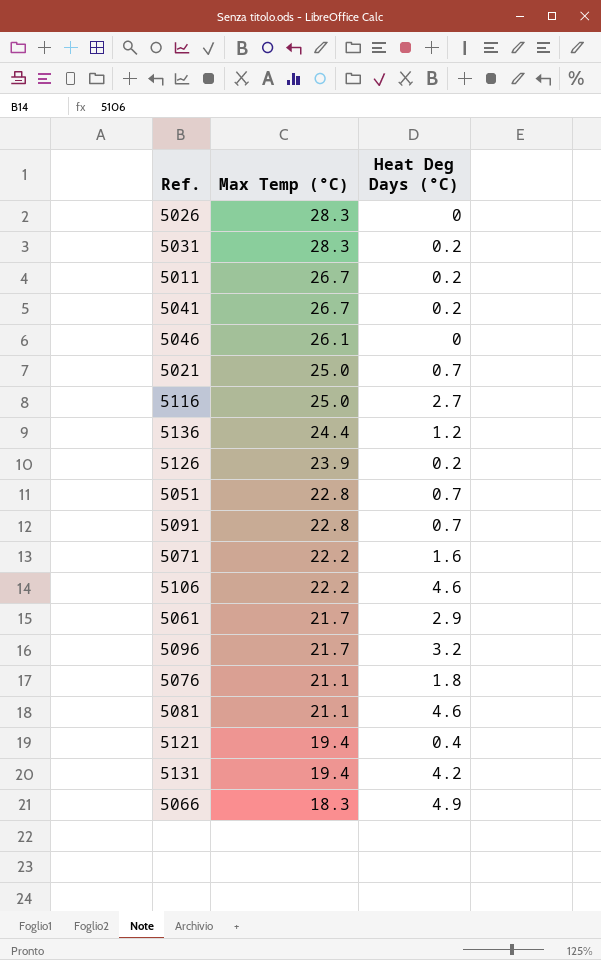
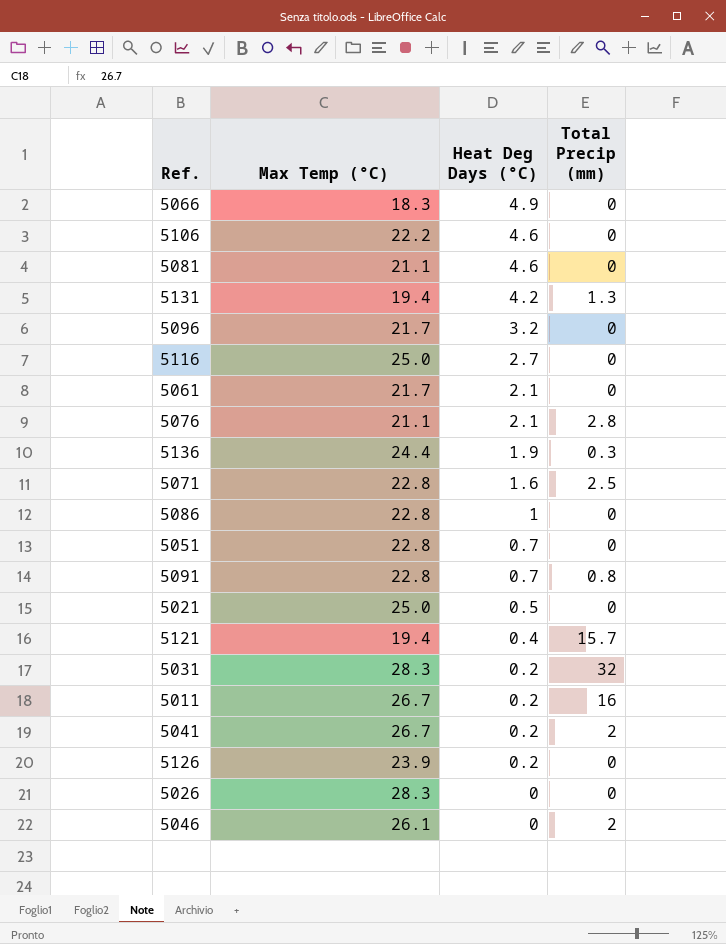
row order: Max Temp (°C) descending -> Heat Deg Days (°C) descending
column Total Precip (mm) | position: none -> 4
5061 | Heat Deg Days (°C): 2.9 -> 2.1
5076 | Heat Deg Days (°C): 1.8 -> 2.1
5136 | Heat Deg Days (°C): 1.2 -> 1.9
5071 | Max Temp (°C): 22.2 -> 22.8
row 5086: none -> 22.8 | 1 | 0
5021 | Heat Deg Days (°C): 0.7 -> 0.5

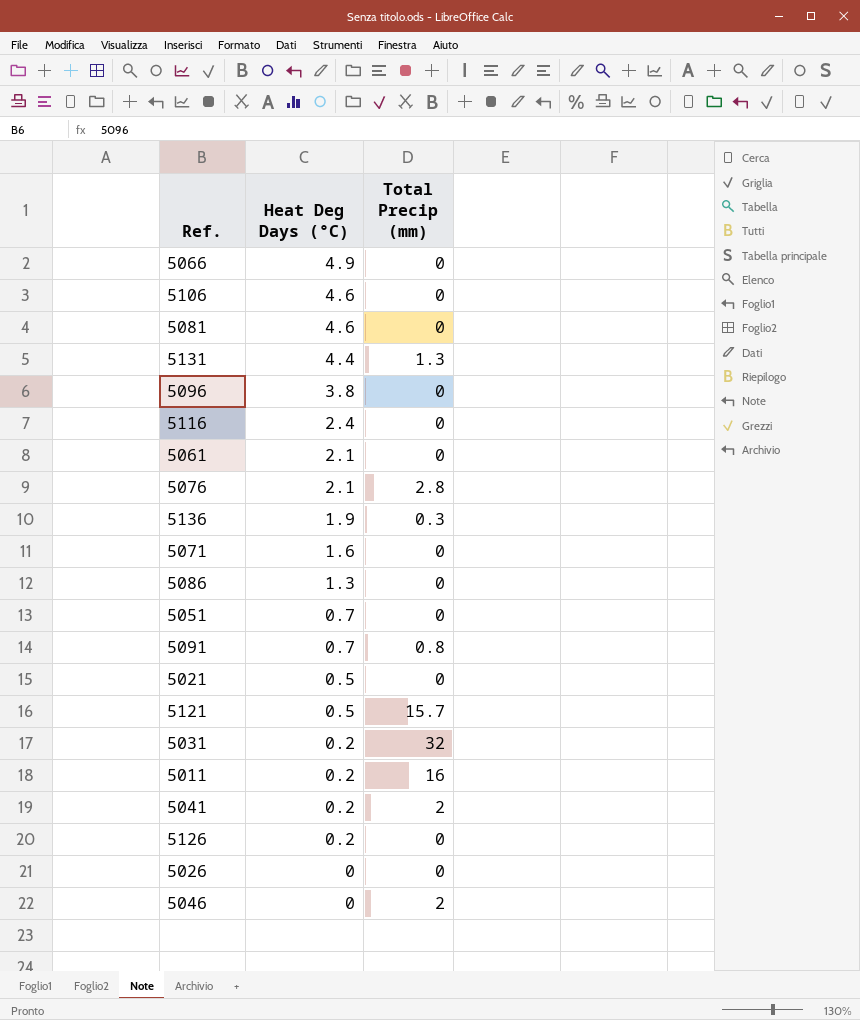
column Max Temp (°C) | position: 2 -> none
5131 | Heat Deg Days (°C): 4.2 -> 4.4
5096 | Heat Deg Days (°C): 3.2 -> 3.8
5116 | Heat Deg Days (°C): 2.7 -> 2.4
5071 | Total Precip (mm): 2.5 -> 0
5086 | Heat Deg Days (°C): 1 -> 1.3
5121 | Heat Deg Days (°C): 0.4 -> 0.5

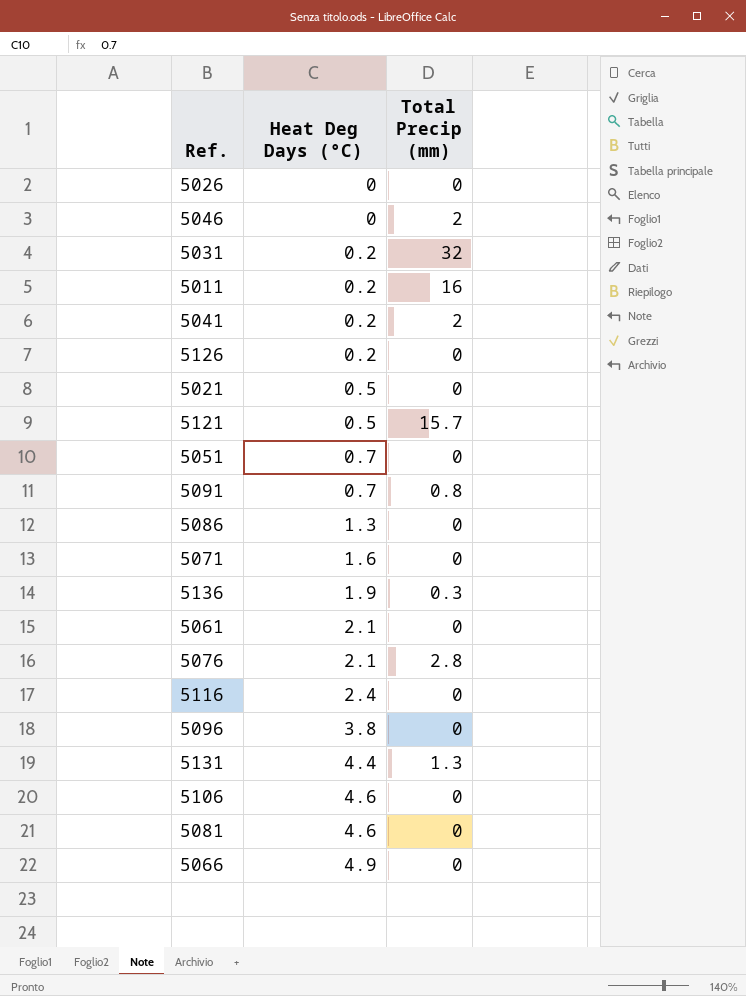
row order: Heat Deg Days (°C) descending -> Heat Deg Days (°C) ascending

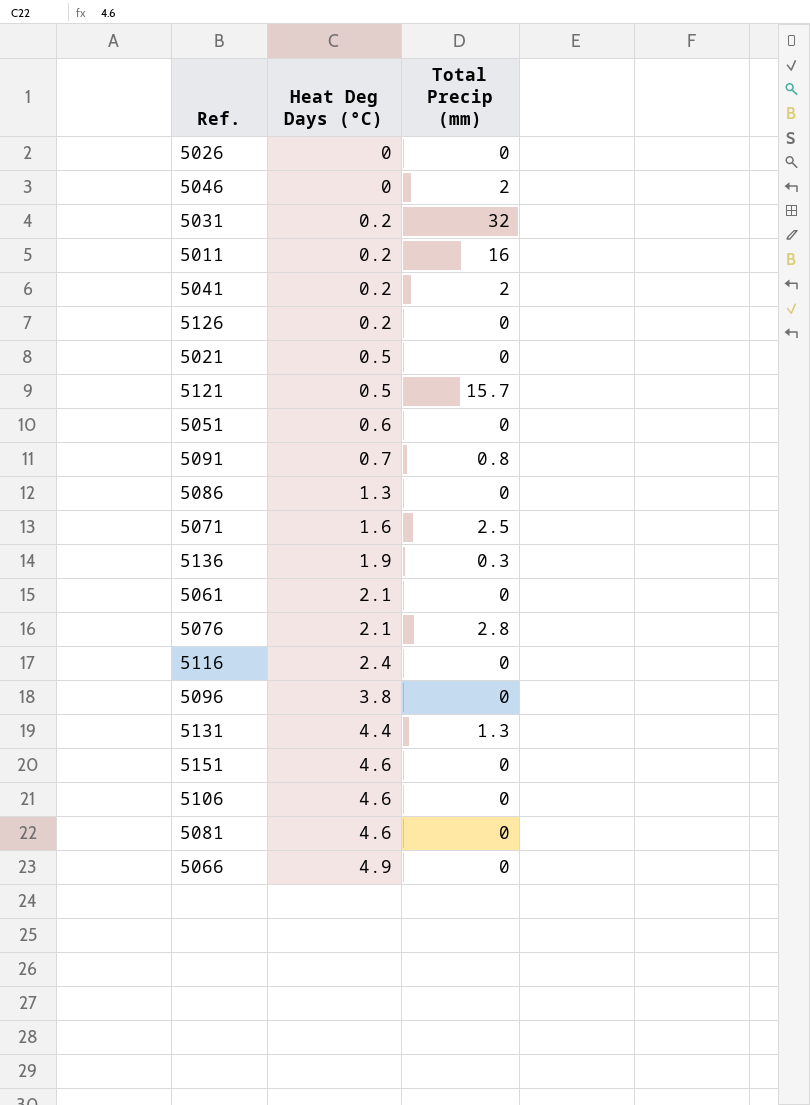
5051 | Heat Deg Days (°C): 0.7 -> 0.6
5071 | Total Precip (mm): 0 -> 2.5
row 5151: none -> 4.6 | 0

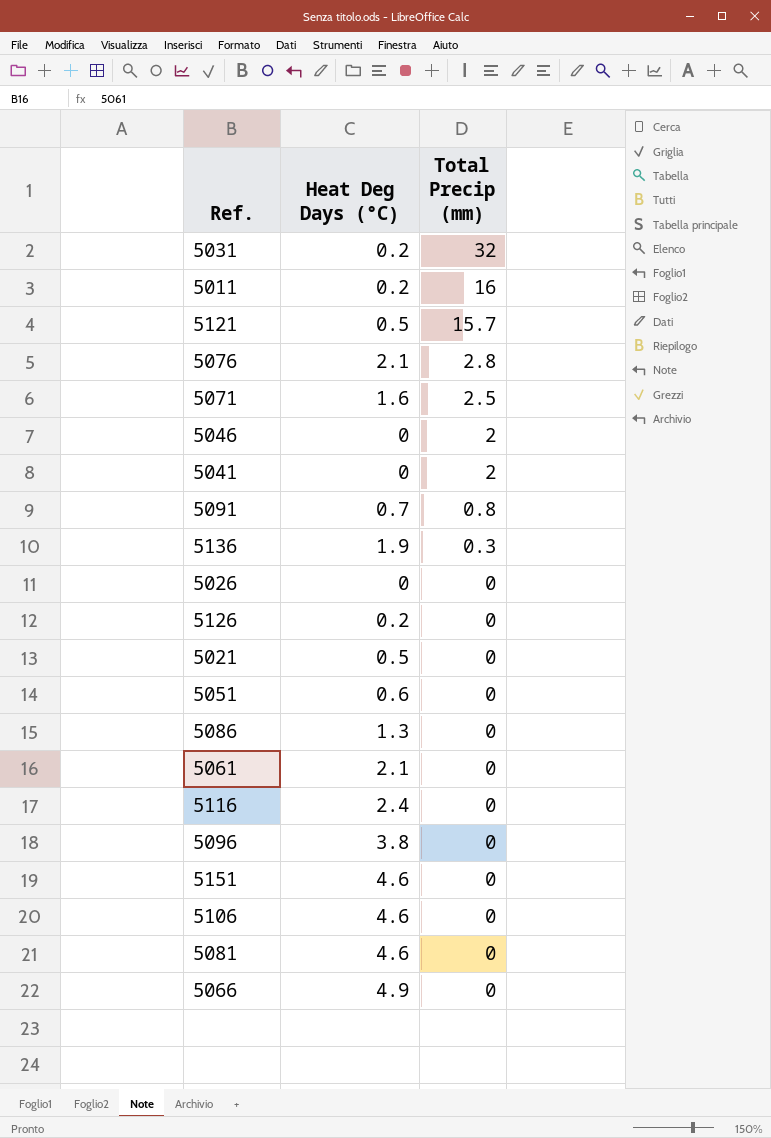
row order: Heat Deg Days (°C) ascending -> Total Precip (mm) descending
row 5131: 4.4 | 1.3 -> none
5041 | Heat Deg Days (°C): 0.2 -> 0

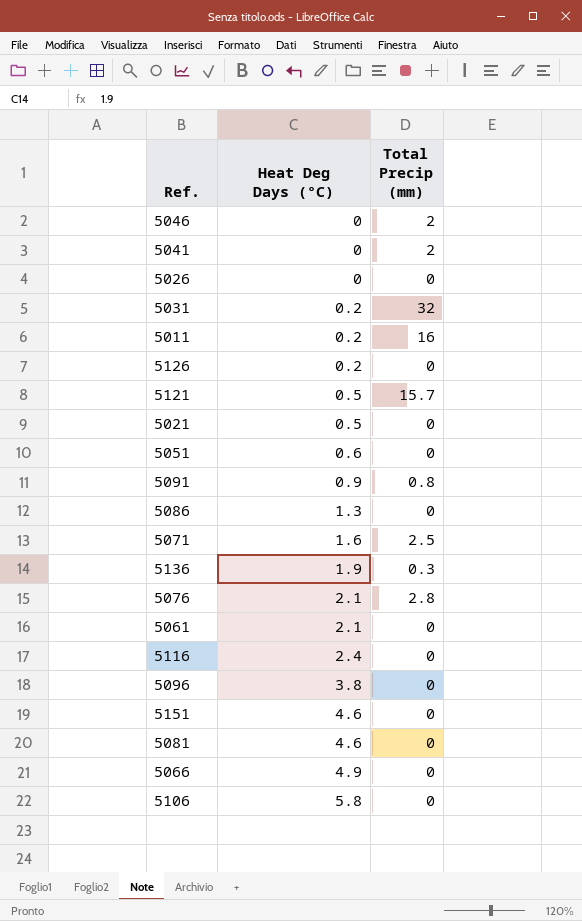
row order: Total Precip (mm) descending -> Heat Deg Days (°C) ascending
5091 | Heat Deg Days (°C): 0.7 -> 0.9
5106 | Heat Deg Days (°C): 4.6 -> 5.8

